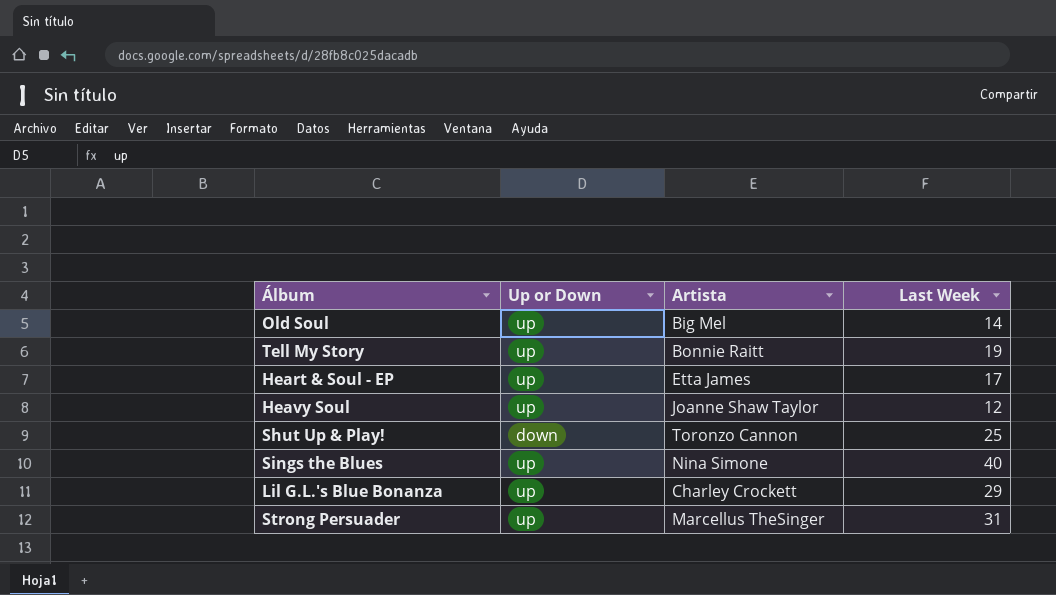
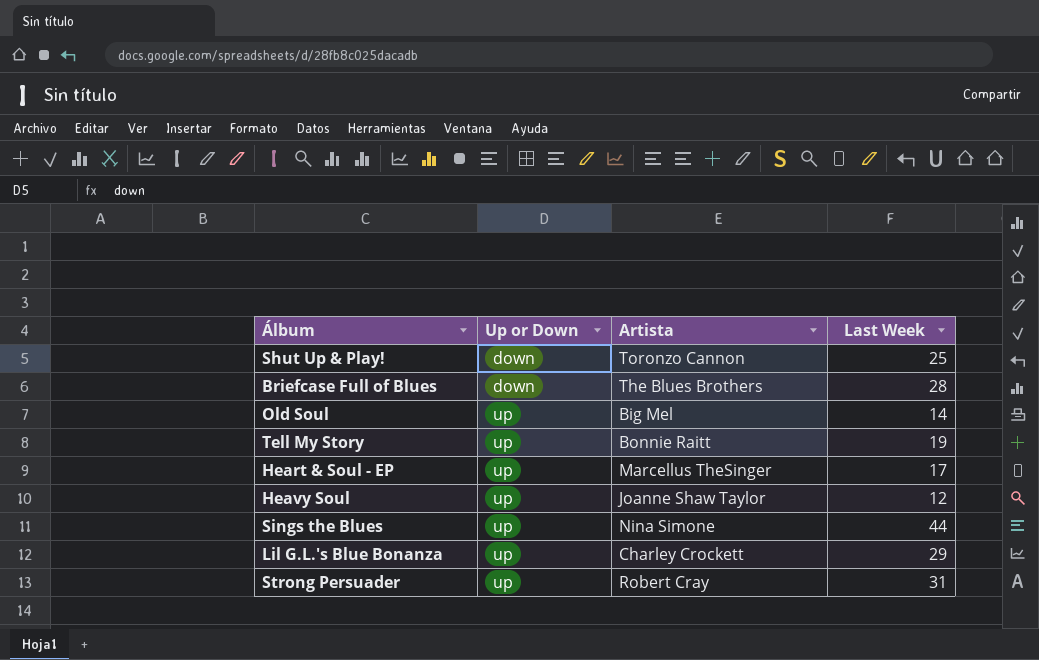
row order: none -> Up or Down ascending
row Briefcase Full of Blues: none -> down | The Blues Brothers | 28
Heart & Soul - EP | Artista: Etta James -> Marcellus TheSinger
Sings the Blues | Last Week: 40 -> 44
Strong Persuader | Artista: Marcellus TheSinger -> Robert Cray

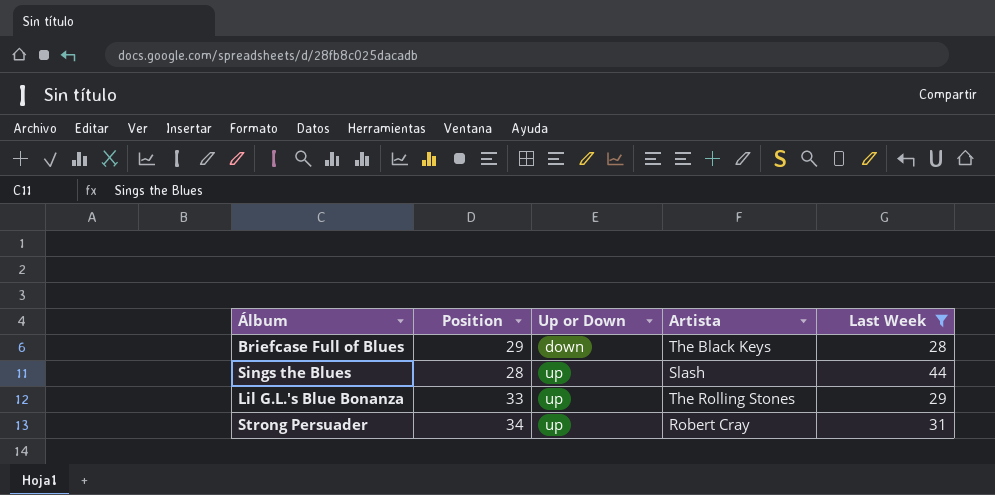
filter: none -> Last Week >= 28
column Position | position: none -> 2
Briefcase Full of Blues | Artista: The Blues Brothers -> The Black Keys
Sings the Blues | Artista: Nina Simone -> Slash
Lil G.L.'s Blue Bonanza | Artista: Charley Crockett -> The Rolling Stones

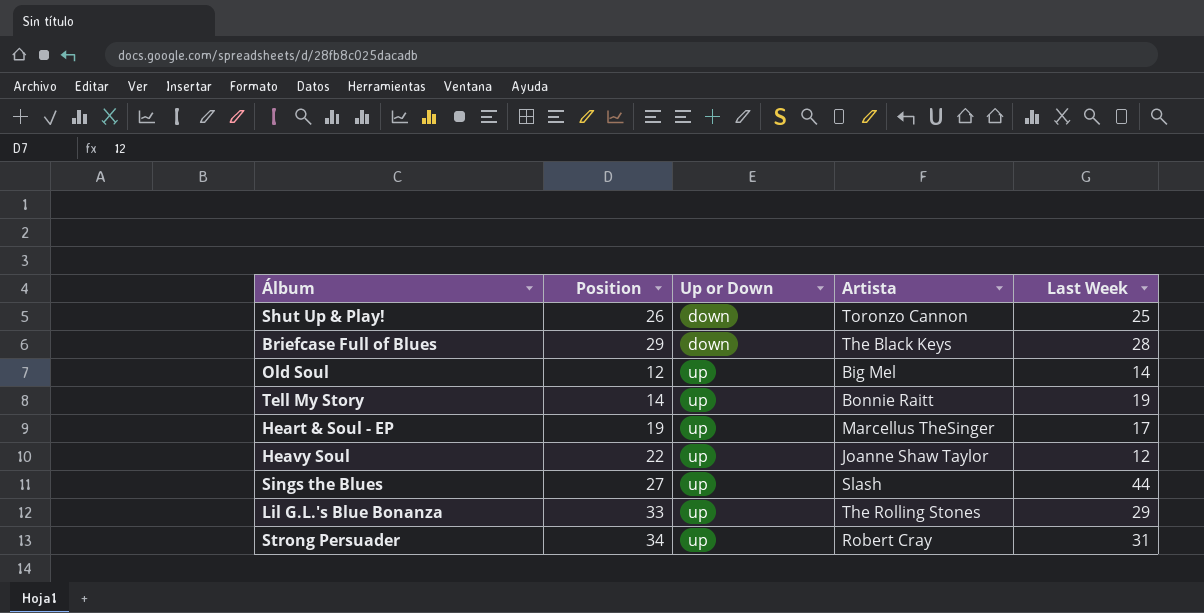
filter: Last Week >= 28 -> none
Sings the Blues | Position: 28 -> 27

